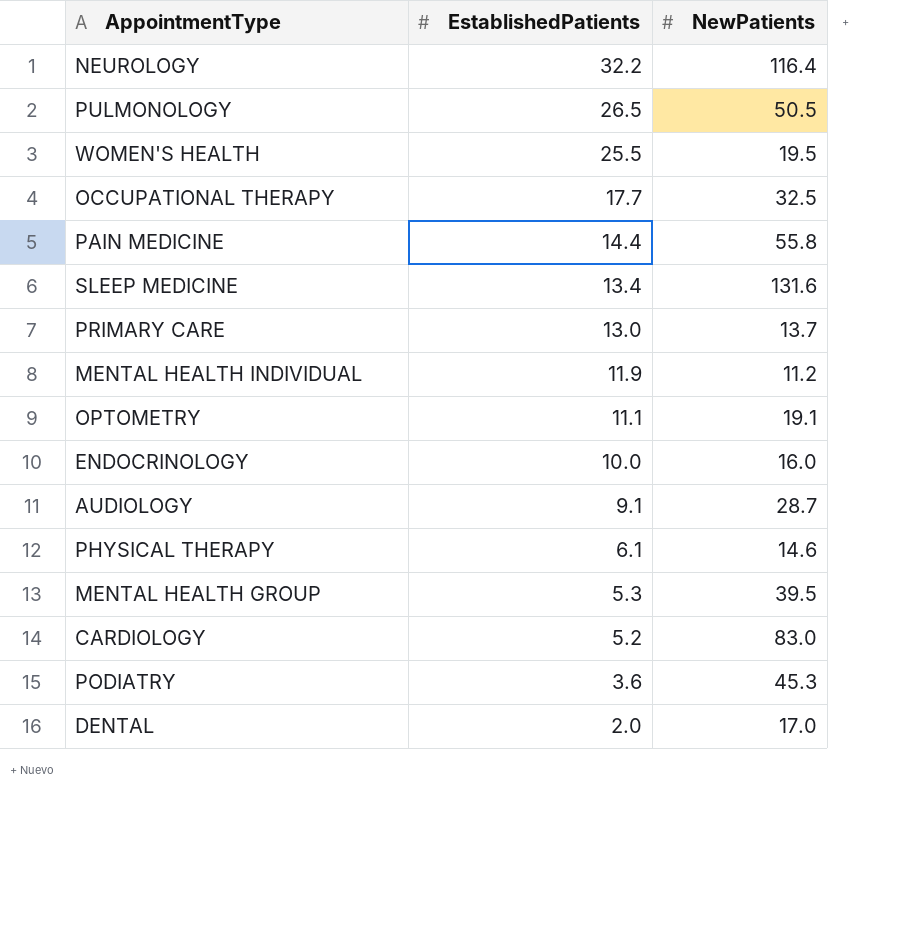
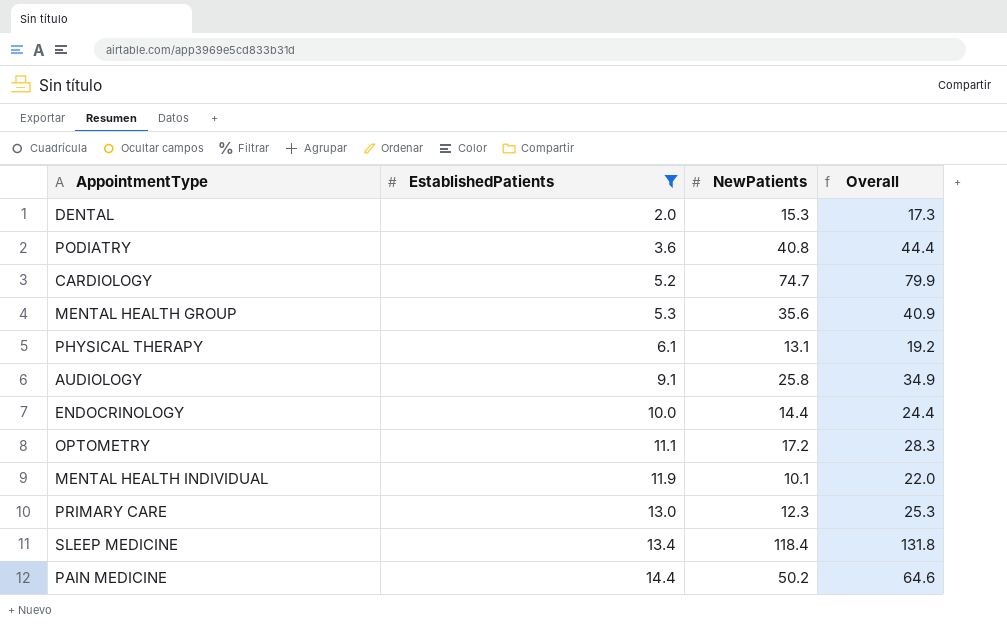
filter: none -> EstablishedPatients <= 14.4
row order: EstablishedPatients descending -> EstablishedPatients ascending
column Overall | formula: none -> [EstablishedPatients] + [NewPatients]
DENTAL | NewPatients: 17.0 -> 15.3
PODIATRY | NewPatients: 45.3 -> 40.8
CARDIOLOGY | NewPatients: 83.0 -> 74.7
MENTAL HEALTH GROUP | NewPatients: 39.5 -> 35.6
PHYSICAL THERAPY | NewPatients: 14.6 -> 13.1
AUDIOLOGY | NewPatients: 28.7 -> 25.8
ENDOCRINOLOGY | NewPatients: 16.0 -> 14.4
OPTOMETRY | NewPatients: 19.1 -> 17.2
MENTAL HEALTH INDIVIDUAL | NewPatients: 11.2 -> 10.1
PRIMARY CARE | NewPatients: 13.7 -> 12.3
SLEEP MEDICINE | NewPatients: 131.6 -> 118.4
PAIN MEDICINE | NewPatients: 55.8 -> 50.2

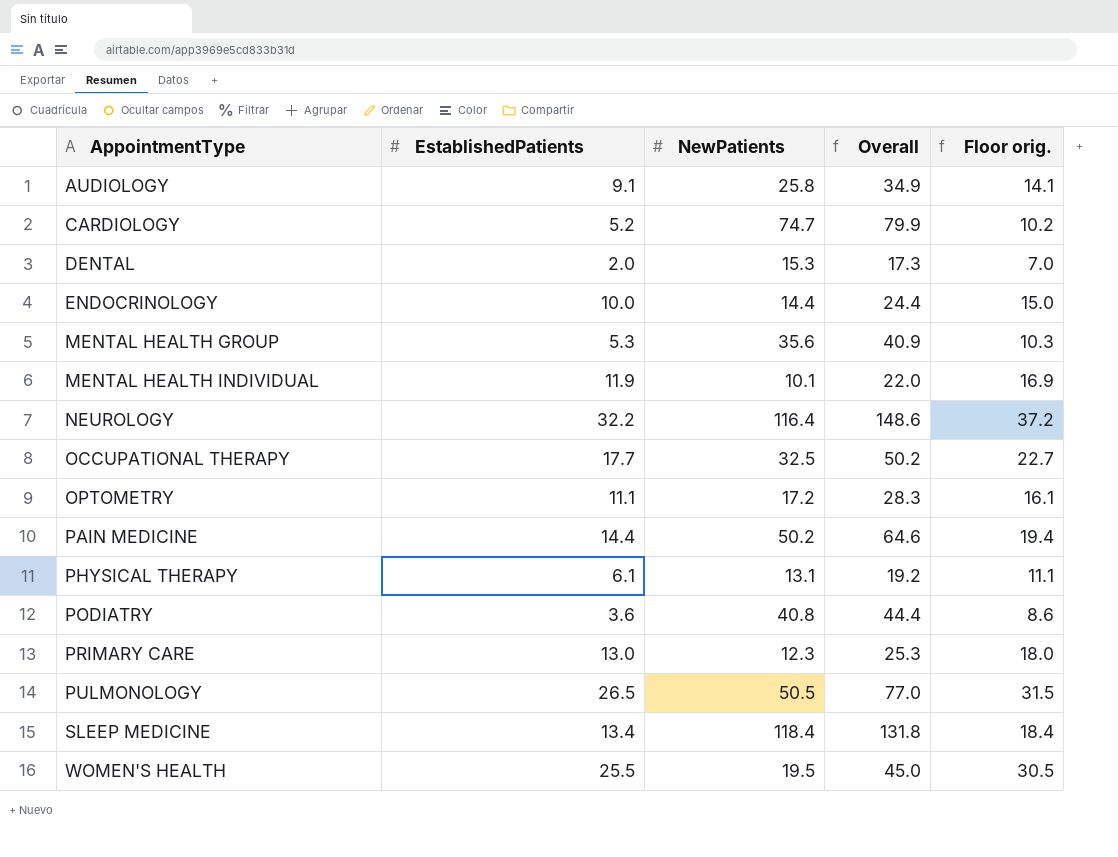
filter: EstablishedPatients <= 14.4 -> none
row order: EstablishedPatients ascending -> AppointmentType ascending
column Floor orig. | formula: none -> [EstablishedPatients] + 5

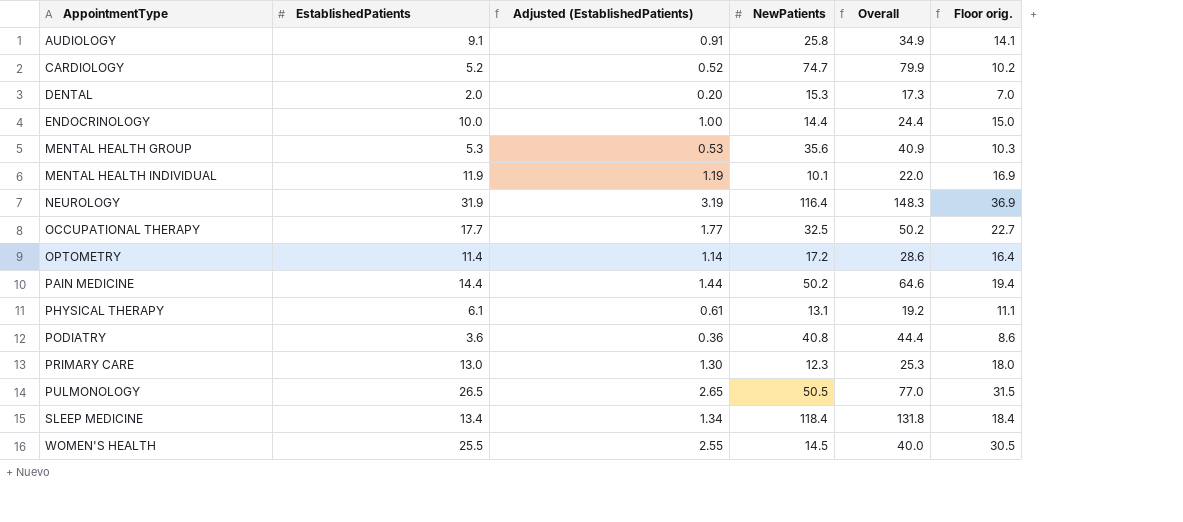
column Adjusted (EstablishedPatients) | formula: none -> [EstablishedPatients] * 0.1
NEUROLOGY | EstablishedPatients: 32.2 -> 31.9
NEUROLOGY | Overall: 148.6 -> 148.3
NEUROLOGY | Floor orig.: 37.2 -> 36.9
OPTOMETRY | EstablishedPatients: 11.1 -> 11.4
OPTOMETRY | Overall: 28.3 -> 28.6
OPTOMETRY | Floor orig.: 16.1 -> 16.4
WOMEN'S HEALTH | NewPatients: 19.5 -> 14.5
WOMEN'S HEALTH | Overall: 45.0 -> 40.0

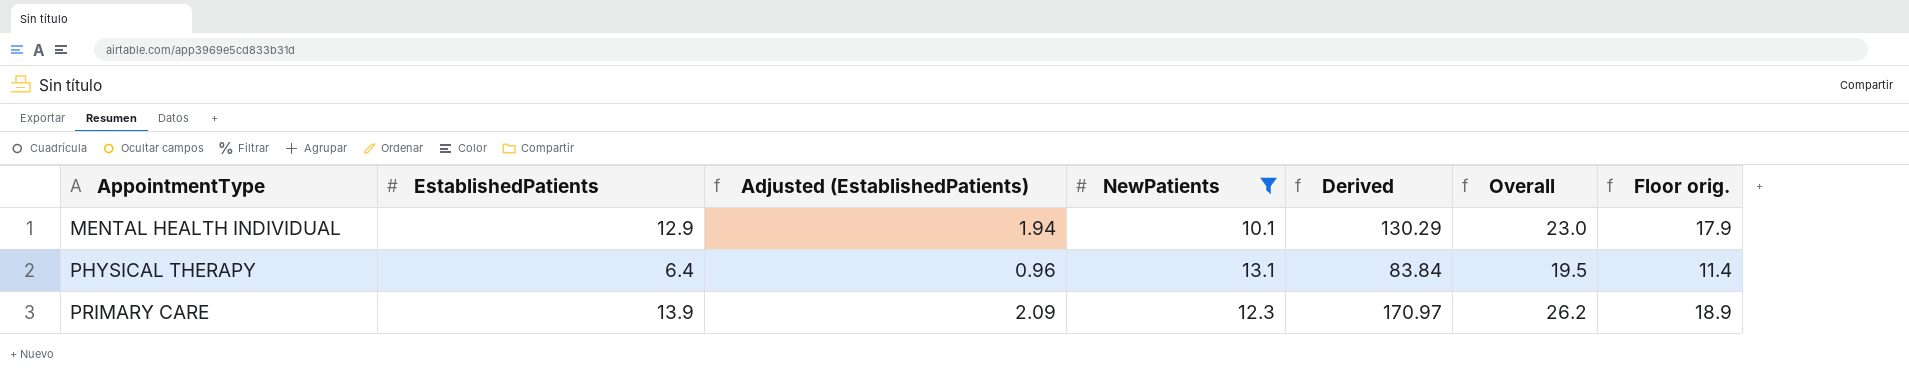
filter: none -> NewPatients <= 13.1
column Adjusted (EstablishedPatients) | formula: [EstablishedPatients] * 0.1 -> [EstablishedPatients] * 0.15
column Derived | formula: none -> [EstablishedPatients] * [NewPatients]
MENTAL HEALTH INDIVIDUAL | EstablishedPatients: 11.9 -> 12.9
MENTAL HEALTH INDIVIDUAL | Overall: 22.0 -> 23.0
MENTAL HEALTH INDIVIDUAL | Floor orig.: 16.9 -> 17.9
PHYSICAL THERAPY | EstablishedPatients: 6.1 -> 6.4
PHYSICAL THERAPY | Overall: 19.2 -> 19.5
PHYSICAL THERAPY | Floor orig.: 11.1 -> 11.4
PRIMARY CARE | EstablishedPatients: 13.0 -> 13.9
PRIMARY CARE | Overall: 25.3 -> 26.2
PRIMARY CARE | Floor orig.: 18.0 -> 18.9

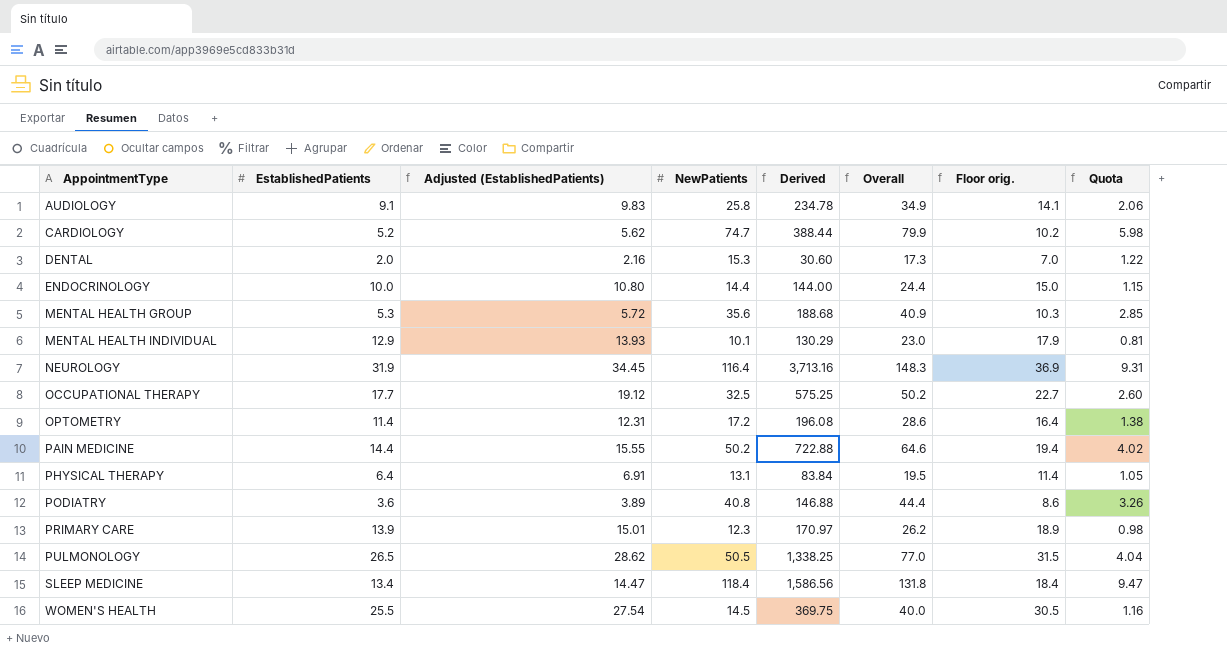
filter: NewPatients <= 13.1 -> none
column Adjusted (EstablishedPatients) | formula: [EstablishedPatients] * 0.15 -> [EstablishedPatients] * 1.08
column Quota | formula: none -> [NewPatients] * 0.08

